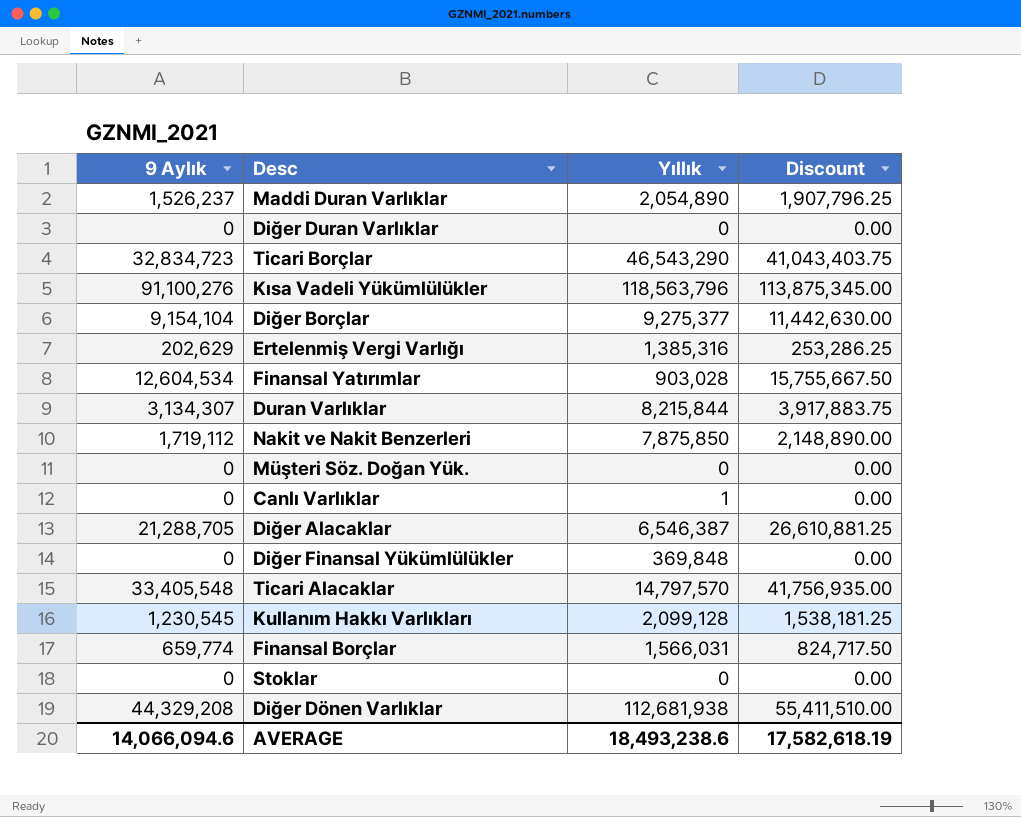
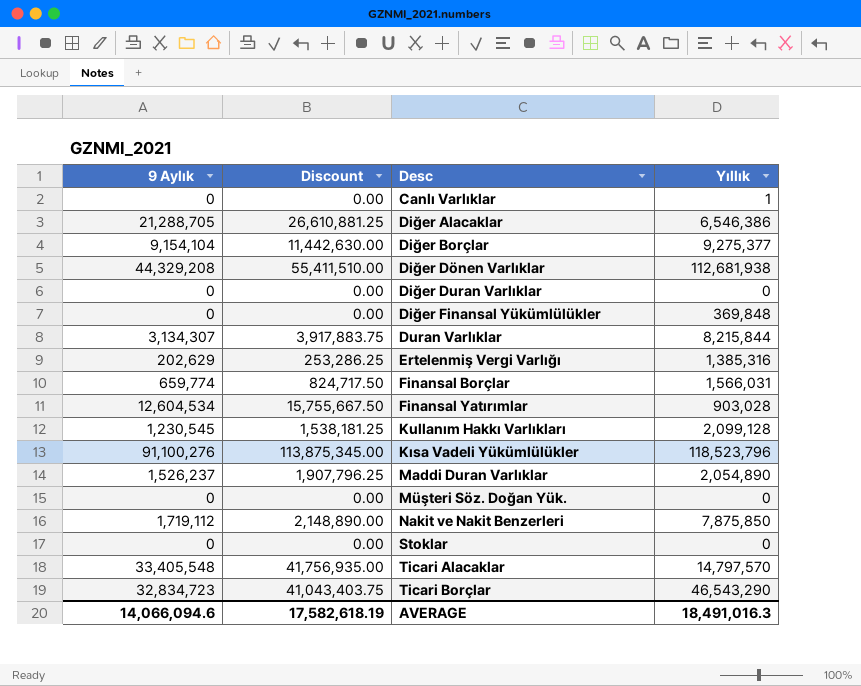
row order: none -> Desc ascending
column Discount | position: 4 -> 2
Diğer Alacaklar | Yıllık: 6,546,387 -> 6,546,386
Kısa Vadeli Yükümlülükler | Yıllık: 118,563,796 -> 118,523,796
AVERAGE | Yıllık: 18,493,238.6 -> 18,491,016.3

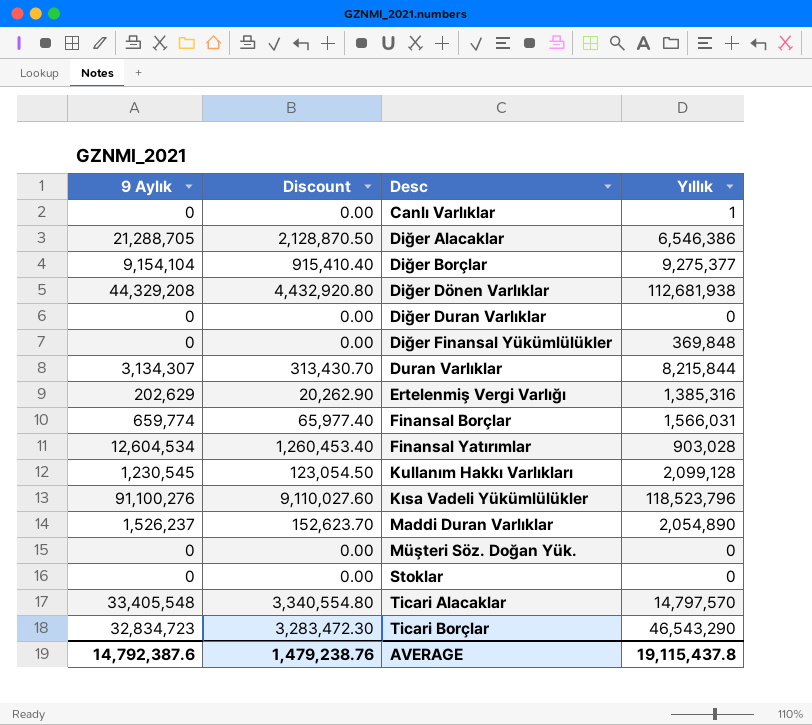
column Discount | formula: [9 Aylık] * 1.25 -> [9 Aylık] * 0.1
row Nakit ve Nakit Benzerleri: 1,719,112 | 2,148,890.00 | 7,875,850 -> none
AVERAGE | 9 Aylık: 14,066,094.6 -> 14,792,387.6
AVERAGE | Discount: 17,582,618.19 -> 1,479,238.76
AVERAGE | Yıllık: 18,491,016.3 -> 19,115,437.8

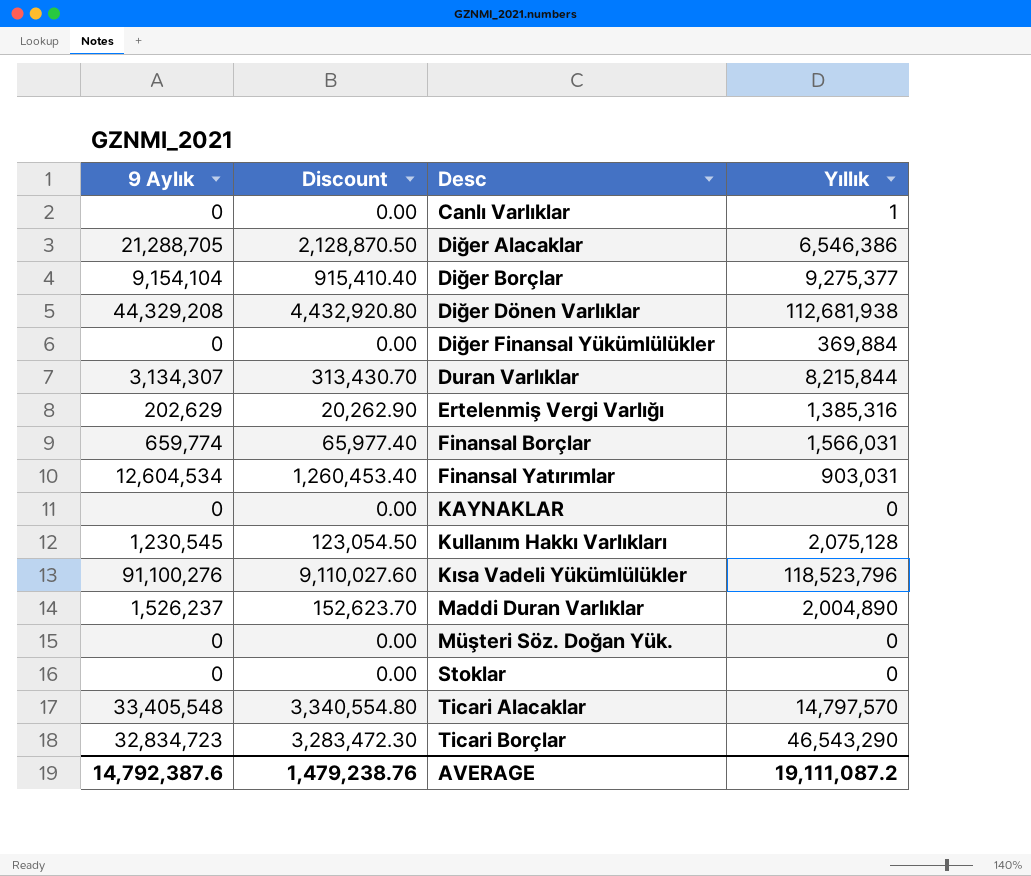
row Diğer Duran Varlıklar: 0 | 0.00 | 0 -> none
Diğer Finansal Yükümlülükler | Yıllık: 369,848 -> 369,884
Finansal Yatırımlar | Yıllık: 903,028 -> 903,031
row KAYNAKLAR: none -> 0 | 0.00 | 0
Kullanım Hakkı Varlıkları | Yıllık: 2,099,128 -> 2,075,128
Maddi Duran Varlıklar | Yıllık: 2,054,890 -> 2,004,890
AVERAGE | Yıllık: 19,115,437.8 -> 19,111,087.2

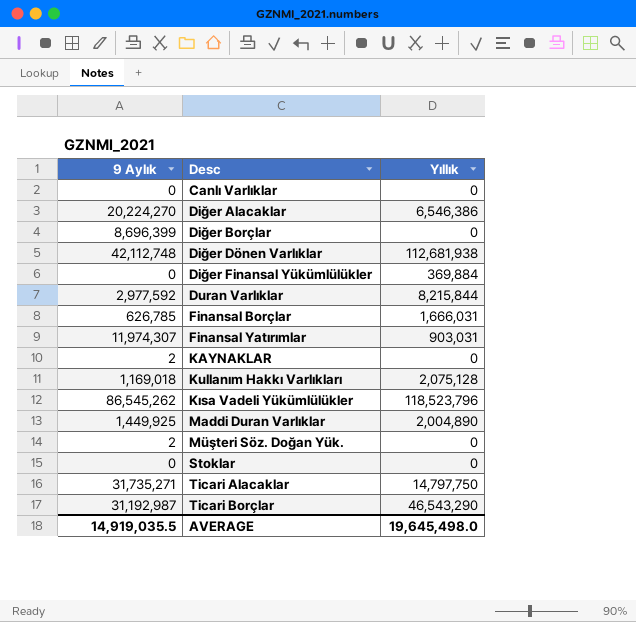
column Discount | formula: [9 Aylık] * 0.1 -> none
row Ertelenmiş Vergi Varlığı: 202,629 | 20,262.90 | 1,385,316 -> none
Canlı Varlıklar | Yıllık: 1 -> 0
Diğer Alacaklar | 9 Aylık: 21,288,705 -> 20,224,270
Diğer Borçlar | 9 Aylık: 9,154,104 -> 8,696,399
Diğer Borçlar | Yıllık: 9,275,377 -> 0
Diğer Dönen Varlıklar | 9 Aylık: 44,329,208 -> 42,112,748
Duran Varlıklar | 9 Aylık: 3,134,307 -> 2,977,592
Finansal Borçlar | 9 Aylık: 659,774 -> 626,785
Finansal Borçlar | Yıllık: 1,566,031 -> 1,666,031
Finansal Yatırımlar | 9 Aylık: 12,604,534 -> 11,974,307
KAYNAKLAR | 9 Aylık: 0 -> 2
Kullanım Hakkı Varlıkları | 9 Aylık: 1,230,545 -> 1,169,018
Kısa Vadeli Yükümlülükler | 9 Aylık: 91,100,276 -> 86,545,262
Maddi Duran Varlıklar | 9 Aylık: 1,526,237 -> 1,449,925
Müşteri Söz. Doğan Yük. | 9 Aylık: 0 -> 2
Ticari Alacaklar | 9 Aylık: 33,405,548 -> 31,735,271
Ticari Alacaklar | Yıllık: 14,797,570 -> 14,797,750
Ticari Borçlar | 9 Aylık: 32,834,723 -> 31,192,987
AVERAGE | 9 Aylık: 14,792,387.6 -> 14,919,035.5
AVERAGE | Yıllık: 19,111,087.2 -> 19,645,498.0

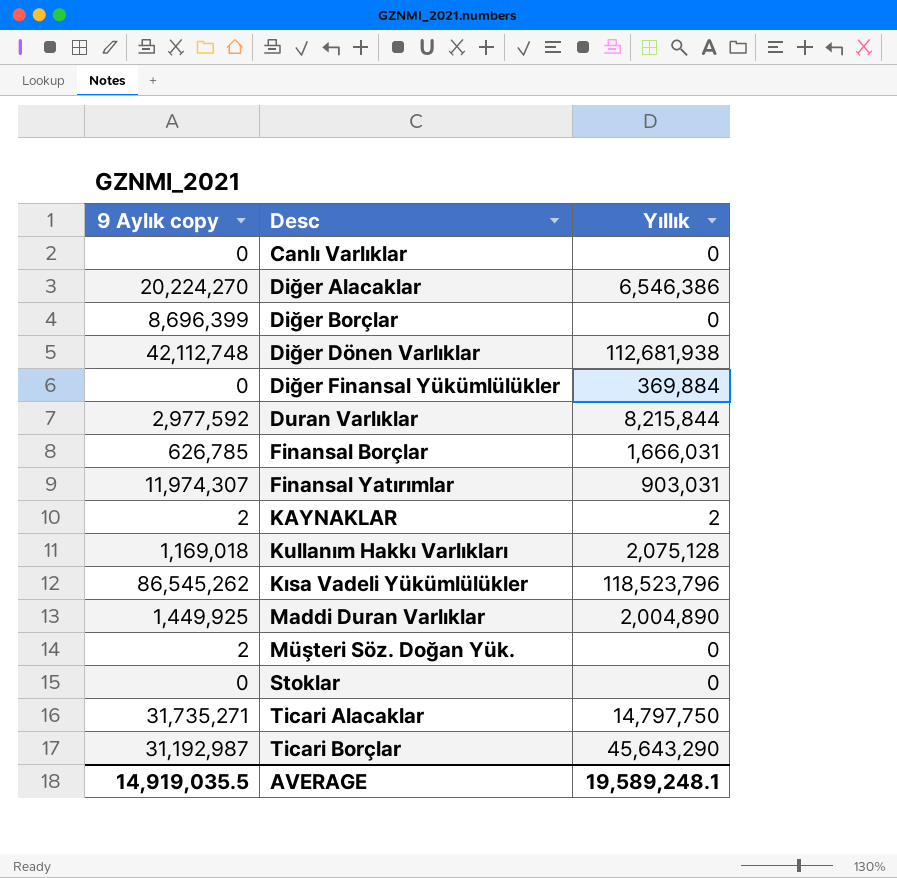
column name: 9 Aylık -> 9 Aylık copy
KAYNAKLAR | Yıllık: 0 -> 2
Ticari Borçlar | Yıllık: 46,543,290 -> 45,643,290
AVERAGE | Yıllık: 19,645,498.0 -> 19,589,248.1

